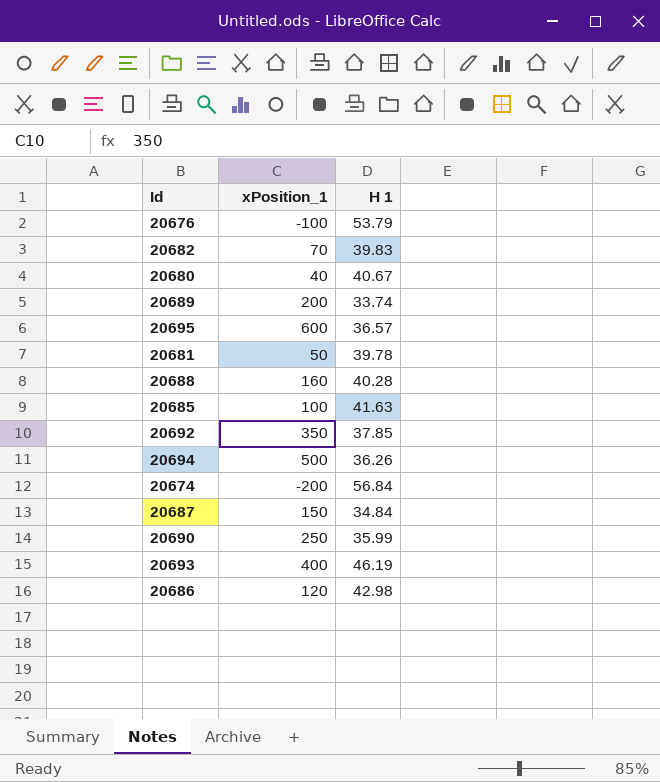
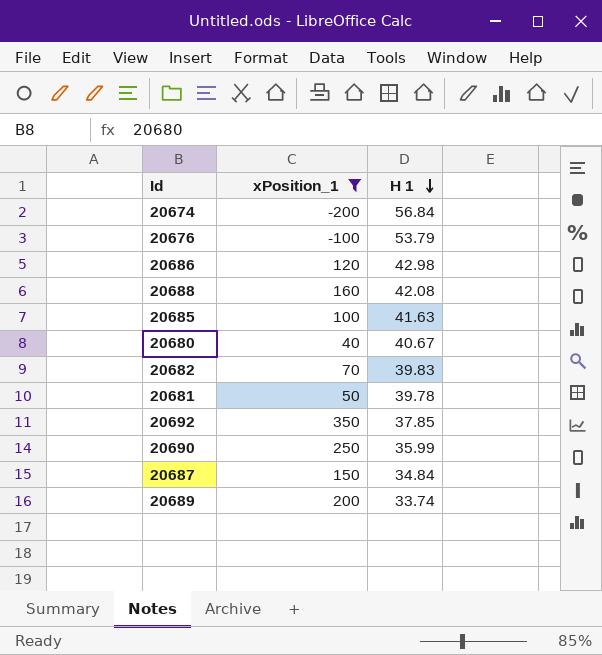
filter: none -> xPosition_1 <= 350
row order: none -> H 1 descending
20688 | H 1: 40.28 -> 42.08

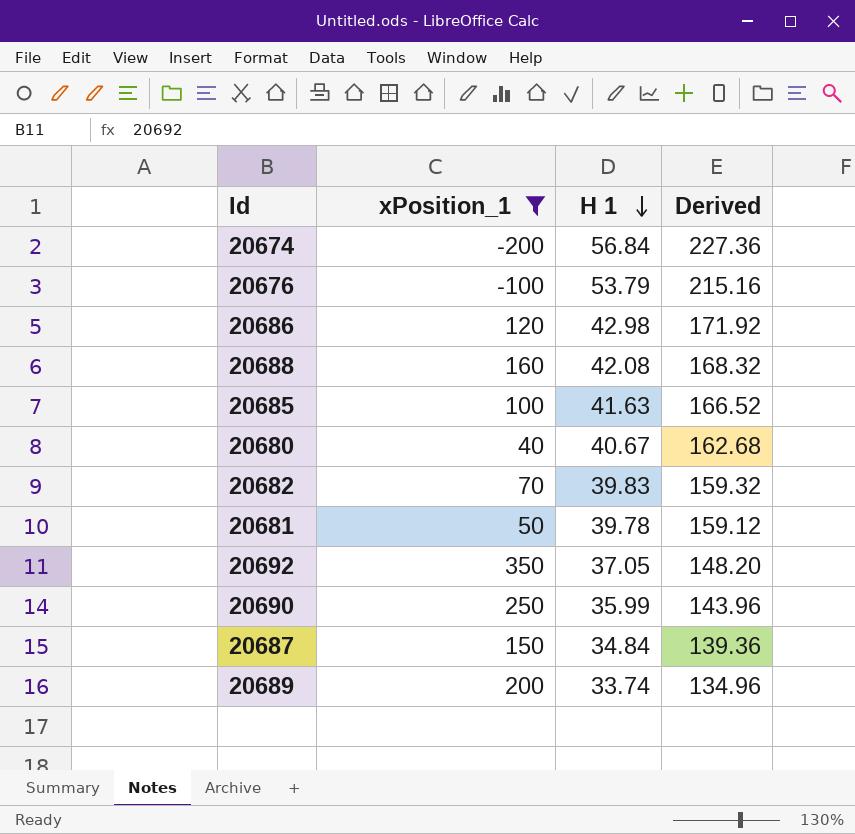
column Derived | formula: none -> [H 1] * 4
20692 | H 1: 37.85 -> 37.05

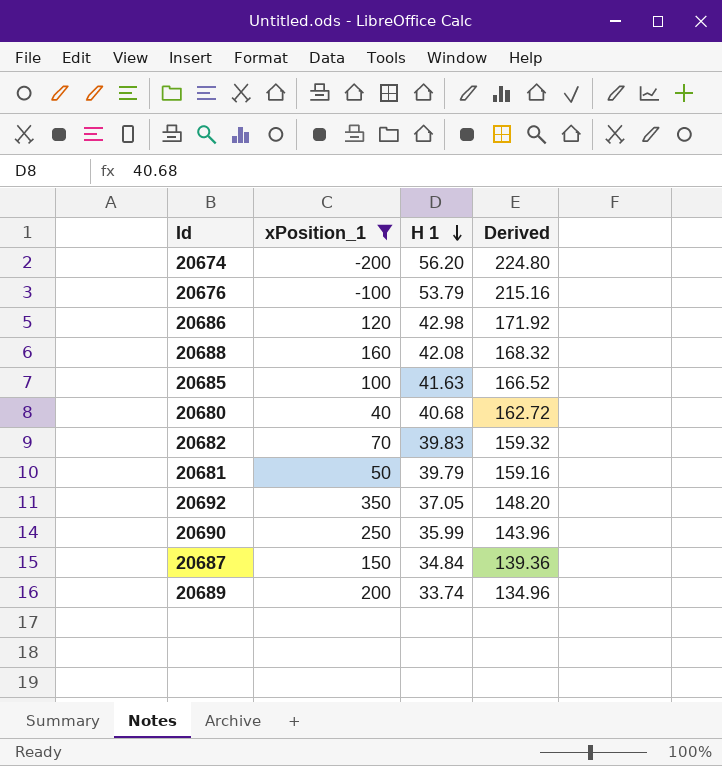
20674 | H 1: 56.84 -> 56.20
20674 | Derived: 227.36 -> 224.80
20680 | H 1: 40.67 -> 40.68
20680 | Derived: 162.68 -> 162.72
20681 | H 1: 39.78 -> 39.79
20681 | Derived: 159.12 -> 159.16

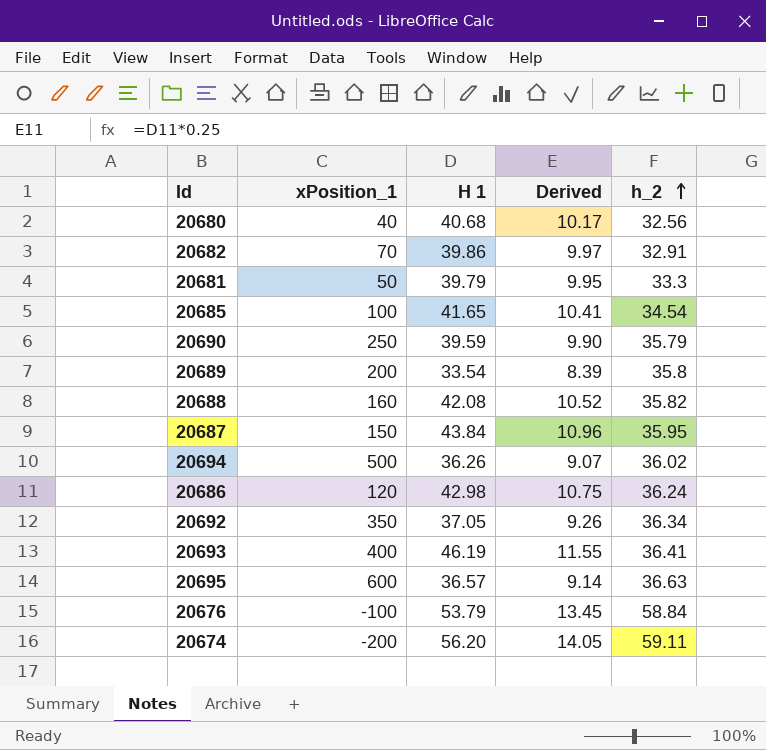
filter: xPosition_1 <= 350 -> none
row order: H 1 descending -> h_2 ascending
column Derived | formula: [H 1] * 4 -> [H 1] * 0.25
column h_2 | position: none -> 5
20682 | H 1: 39.83 -> 39.86
20685 | H 1: 41.63 -> 41.65
20690 | H 1: 35.99 -> 39.59
20689 | H 1: 33.74 -> 33.54
20687 | H 1: 34.84 -> 43.84

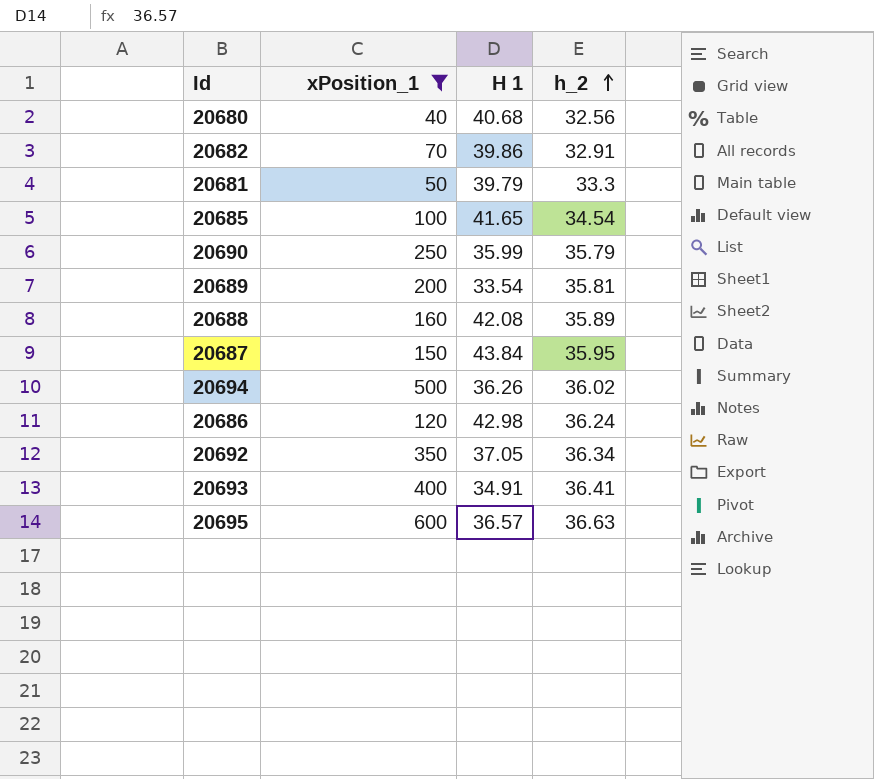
filter: none -> xPosition_1 >= 40
column Derived | formula: [H 1] * 0.25 -> none
20690 | H 1: 39.59 -> 35.99
20689 | h_2: 35.8 -> 35.81
20688 | h_2: 35.82 -> 35.89
20693 | H 1: 46.19 -> 34.91

